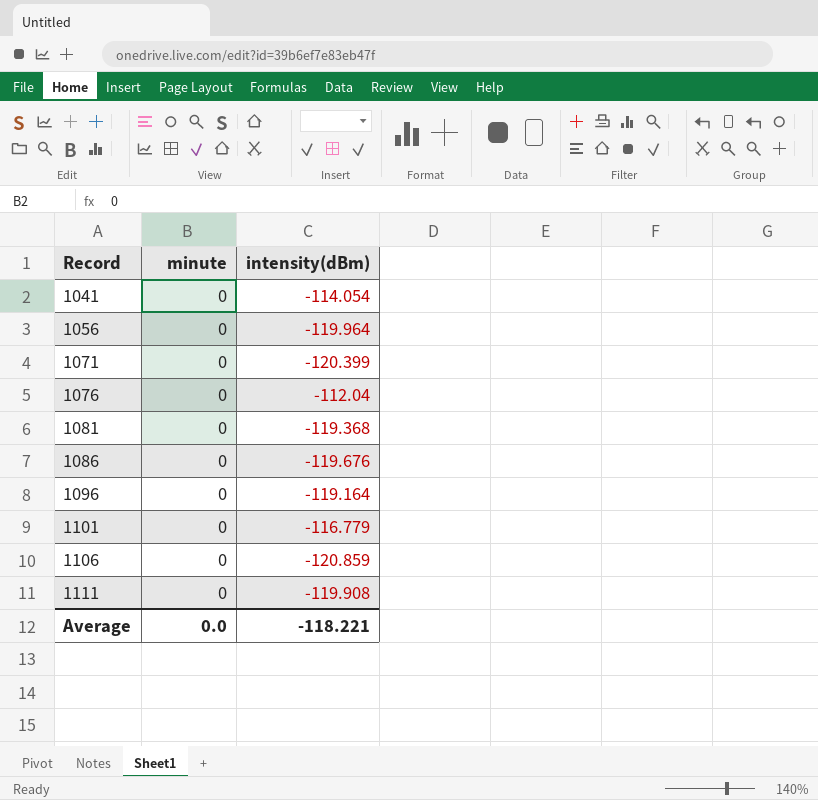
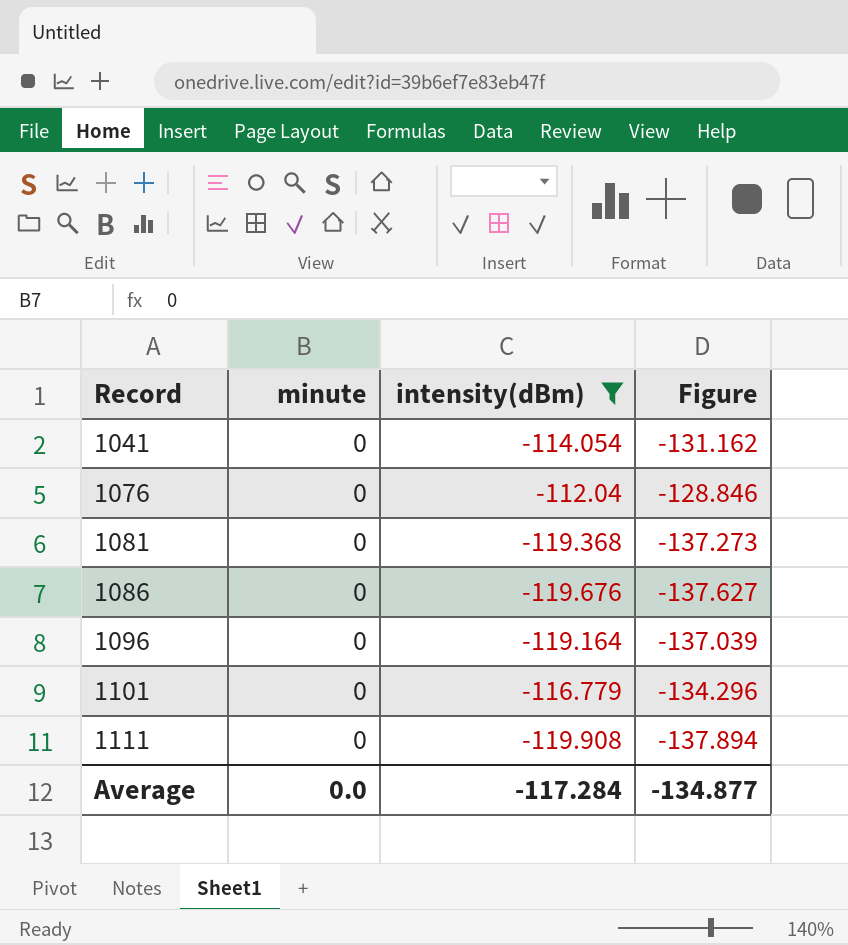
filter: none -> intensity(dBm) >= -119.908
column Figure | formula: none -> [intensity(dBm)] * 1.15
Average | intensity(dBm): -118.221 -> -117.284

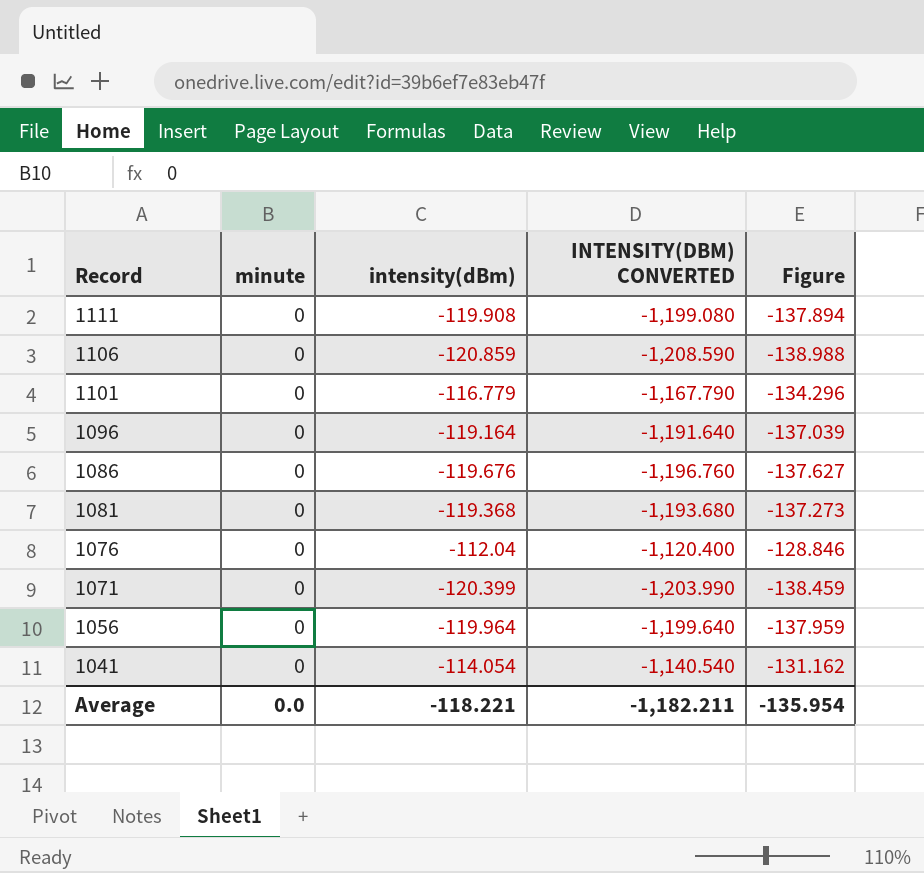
filter: intensity(dBm) >= -119.908 -> none
row order: Record ascending -> Record descending
column INTENSITY(DBM) CONVERTED | formula: none -> [intensity(dBm)] * 10
Average | intensity(dBm): -117.284 -> -118.221
Average | Figure: -134.877 -> -135.954

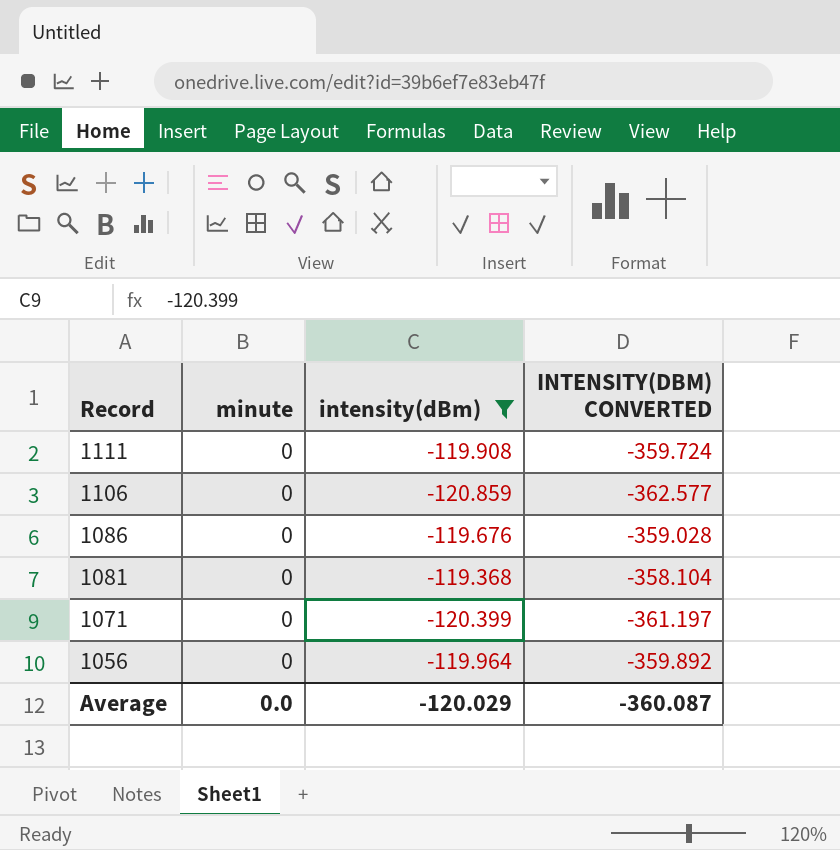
filter: none -> intensity(dBm) <= -119.368
column Figure | formula: [intensity(dBm)] * 1.15 -> none
column INTENSITY(DBM) CONVERTED | formula: [intensity(dBm)] * 10 -> [intensity(dBm)] * 3
Average | intensity(dBm): -118.221 -> -120.029
Average | INTENSITY(DBM) CONVERTED: -1,182.211 -> -360.087

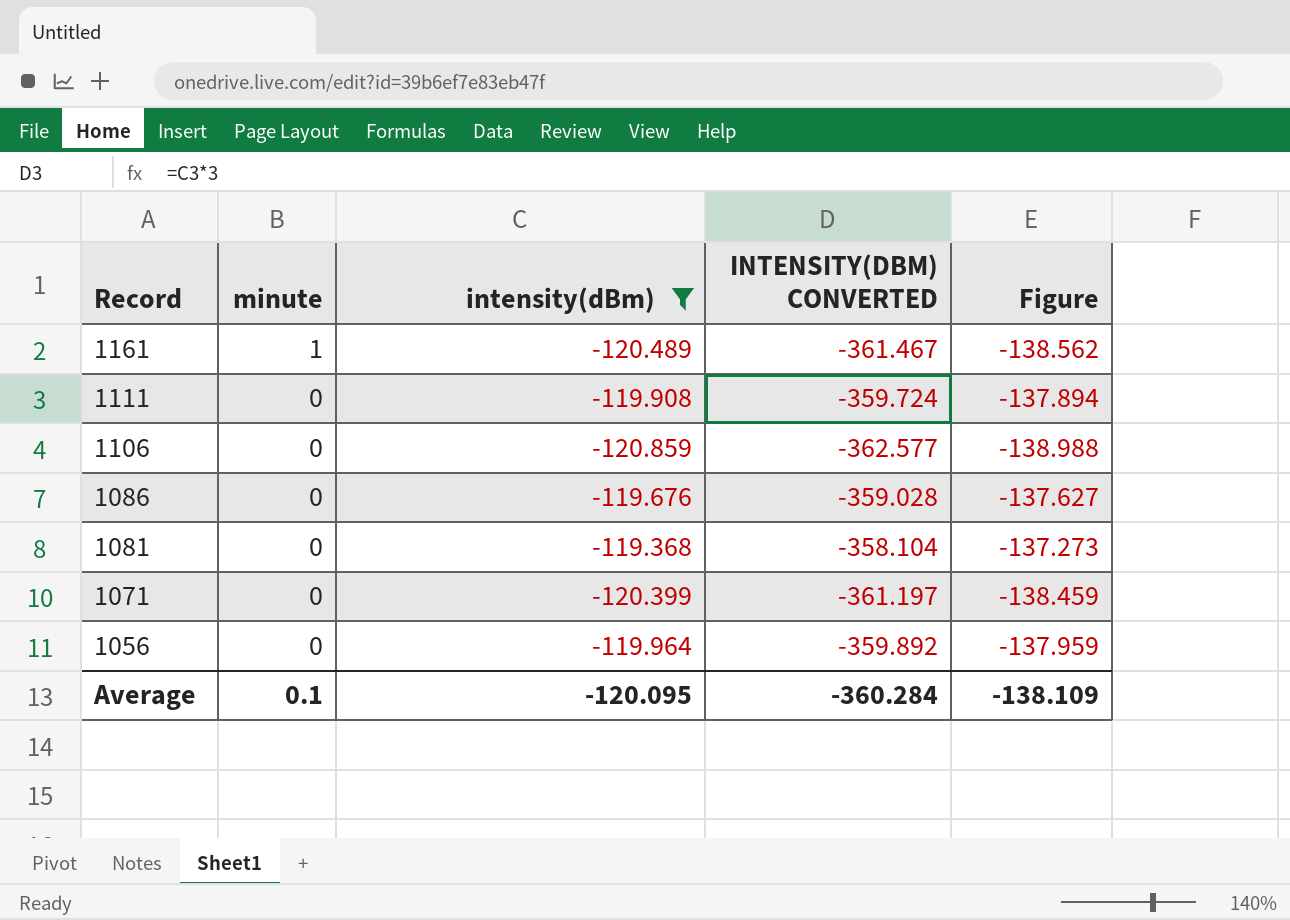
column Figure | formula: none -> [intensity(dBm)] * 1.15
row 1161: none -> 1 | -120.489 | -361.467 | -138.562
Average | minute: 0.0 -> 0.1
Average | intensity(dBm): -120.029 -> -120.095
Average | INTENSITY(DBM) CONVERTED: -360.087 -> -360.284

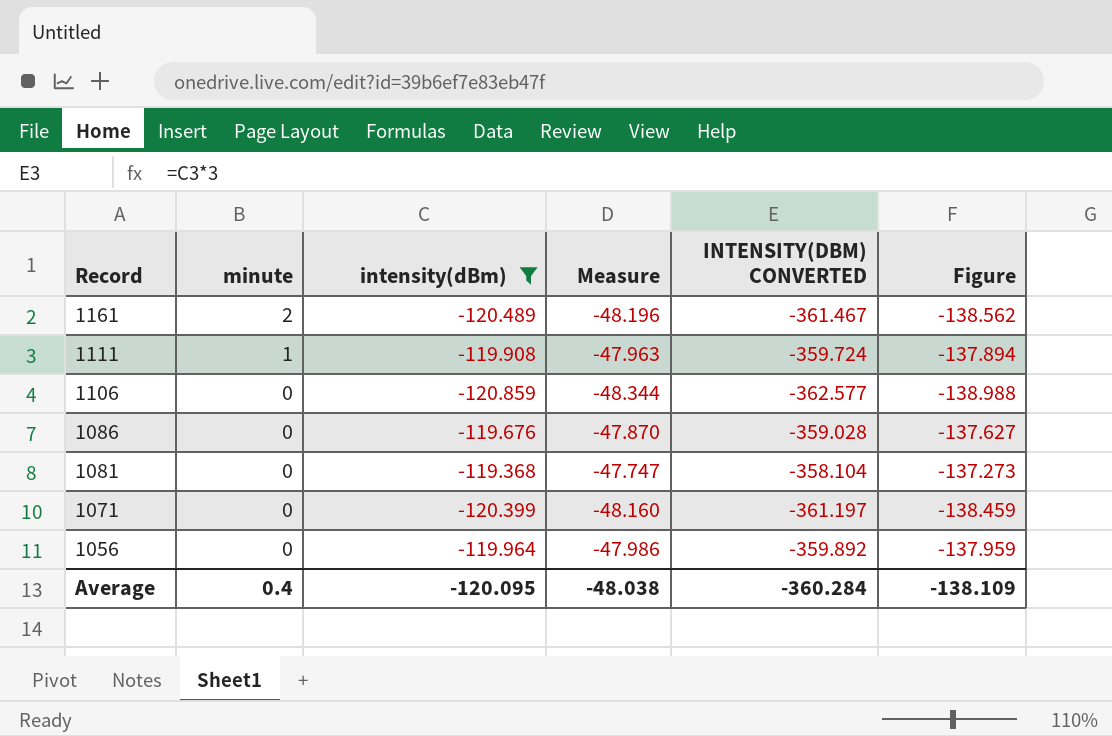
column Measure | formula: none -> [intensity(dBm)] * 0.4
1161 | minute: 1 -> 2
1111 | minute: 0 -> 1
Average | minute: 0.1 -> 0.4

